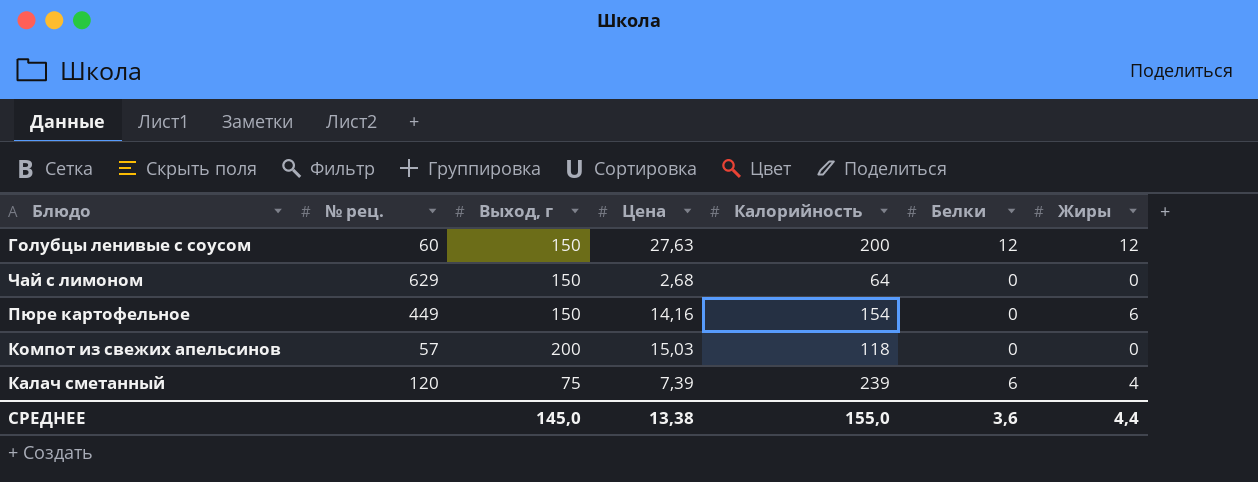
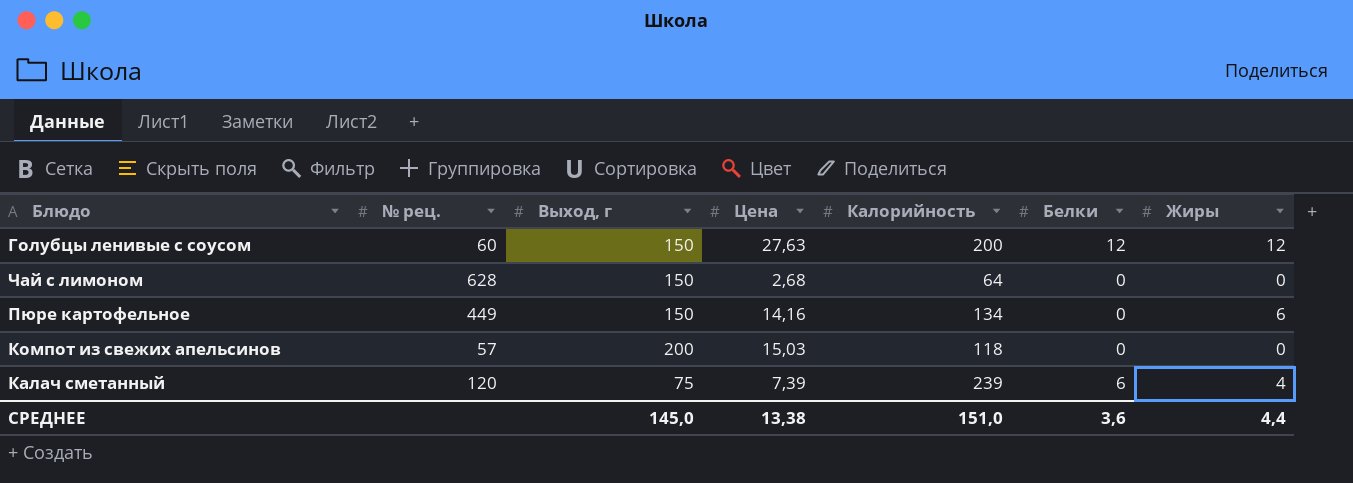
Чай с лимоном | № рец.: 629 -> 628
Пюре картофельное | Калорийность: 154 -> 134
СРЕДНЕЕ | Калорийность: 155,0 -> 151,0

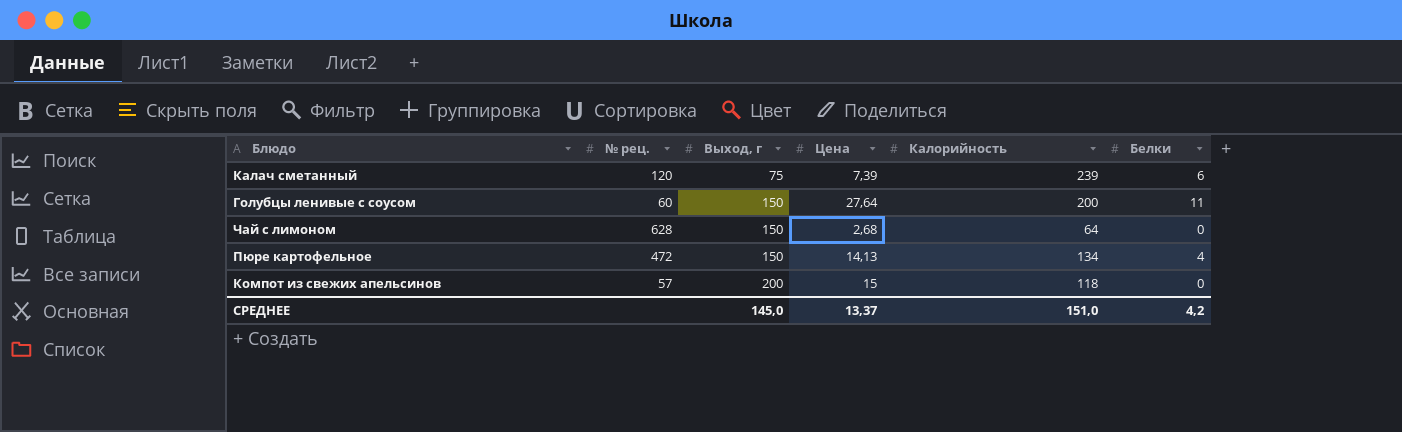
row order: none -> Выход, г ascending
column Жиры | position: 7 -> none
Голубцы ленивые с соусом | Цена: 27,63 -> 27,64
Голубцы ленивые с соусом | Белки: 12 -> 11
Пюре картофельное | № рец.: 449 -> 472
Пюре картофельное | Цена: 14,16 -> 14,13
Пюре картофельное | Белки: 0 -> 4
Компот из свежих апельсинов | Цена: 15,03 -> 15
СРЕДНЕЕ | Цена: 13,38 -> 13,37
СРЕДНЕЕ | Белки: 3,6 -> 4,2

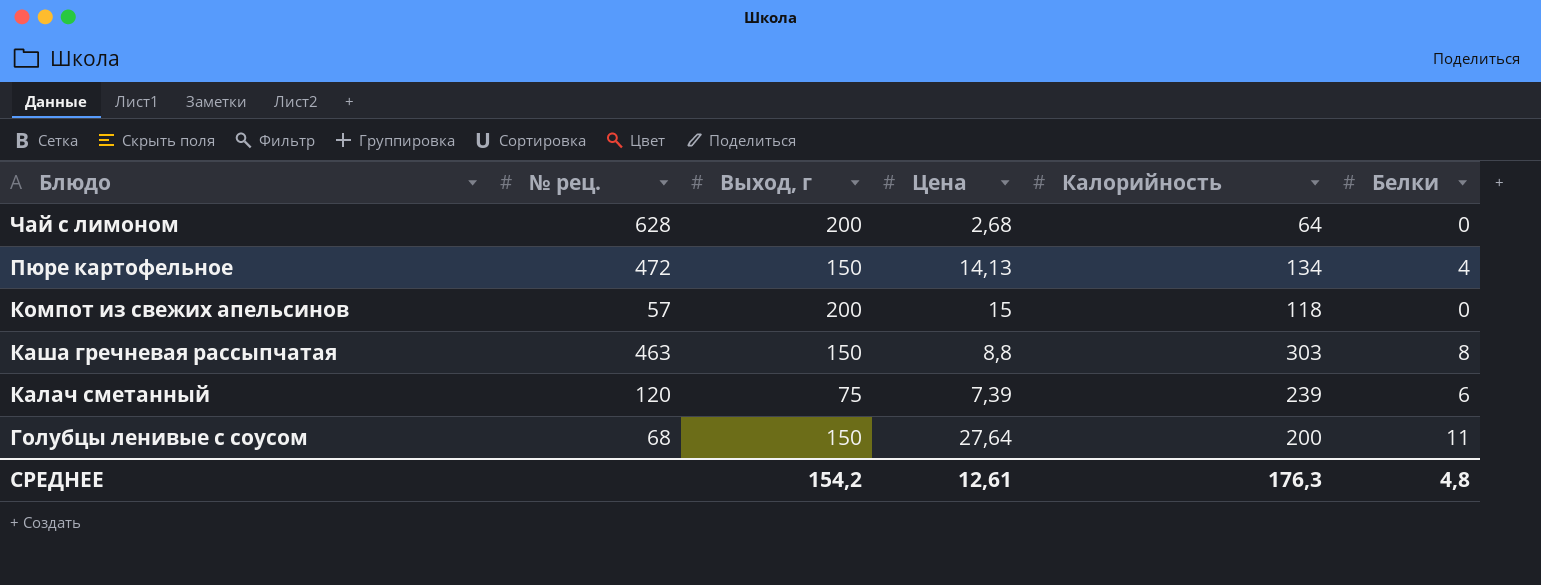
row order: Выход, г ascending -> Блюдо descending
Чай с лимоном | Выход, г: 150 -> 200
row Каша гречневая рассыпчатая: none -> 463 | 150 | 8,8 | 303 | 8
Голубцы ленивые с соусом | № рец.: 60 -> 68
СРЕДНЕЕ | Выход, г: 145,0 -> 154,2
СРЕДНЕЕ | Цена: 13,37 -> 12,61
СРЕДНЕЕ | Калорийность: 151,0 -> 176,3
СРЕДНЕЕ | Белки: 4,2 -> 4,8

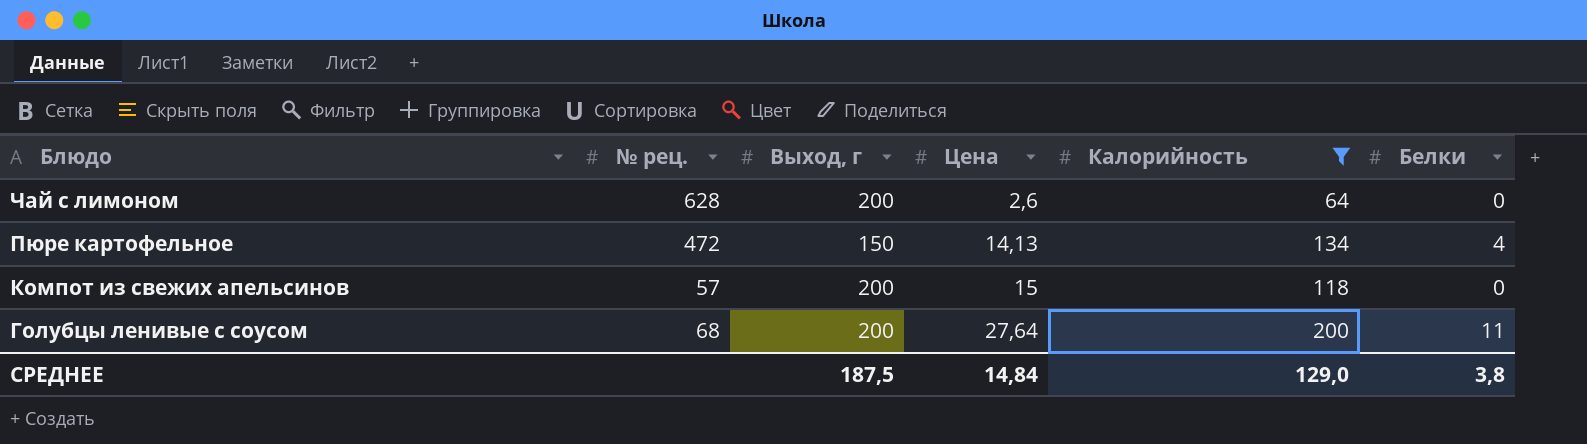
filter: none -> Калорийность <= 200
Чай с лимоном | Цена: 2,68 -> 2,6
Голубцы ленивые с соусом | Выход, г: 150 -> 200
СРЕДНЕЕ | Выход, г: 154,2 -> 187,5
СРЕДНЕЕ | Цена: 12,61 -> 14,84
СРЕДНЕЕ | Калорийность: 176,3 -> 129,0
СРЕДНЕЕ | Белки: 4,8 -> 3,8

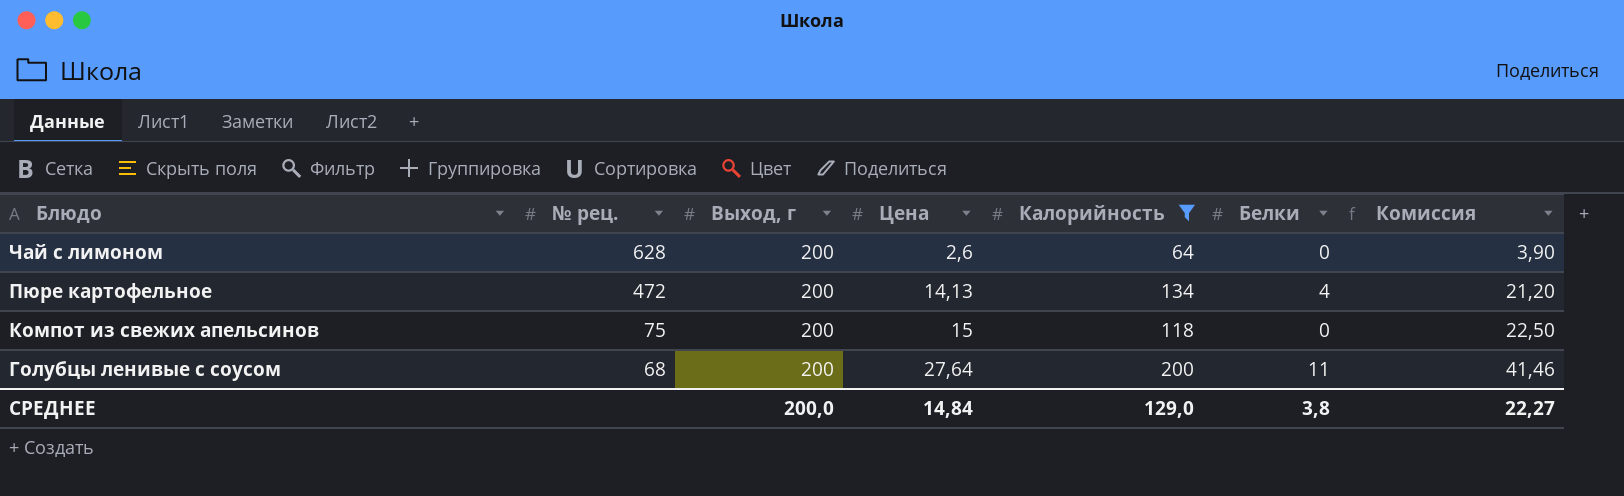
column Комиссия | formula: none -> [Цена] * 1,5
Пюре картофельное | Выход, г: 150 -> 200
Компот из свежих апельсинов | № рец.: 57 -> 75
СРЕДНЕЕ | Выход, г: 187,5 -> 200,0

